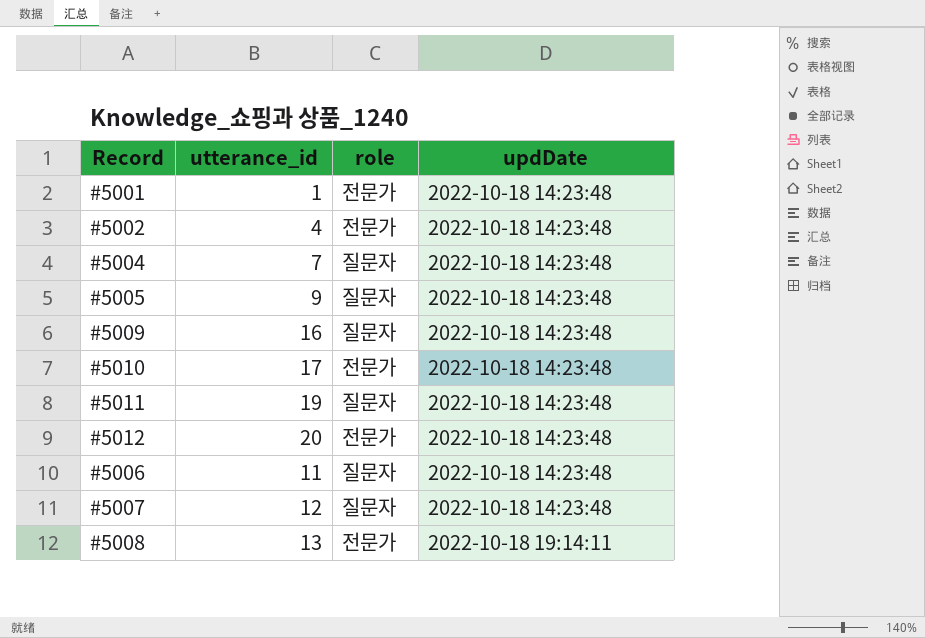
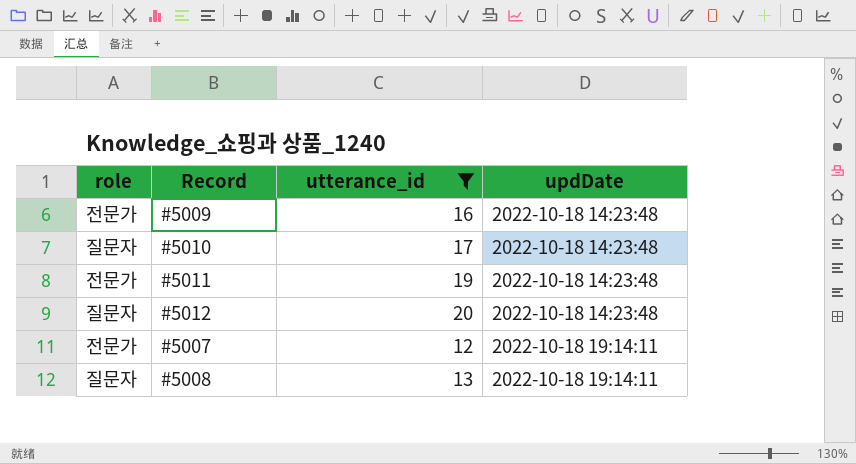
filter: none -> utterance_id >= 12
column role | position: 3 -> 1
#5009 | role: 질문자 -> 전문가
#5010 | role: 전문가 -> 질문자
#5011 | role: 질문자 -> 전문가
#5012 | role: 전문가 -> 질문자
#5007 | role: 질문자 -> 전문가
#5007 | updDate: 2022-10-18 14:23:48 -> 2022-10-18 19:14:11
#5008 | role: 전문가 -> 질문자

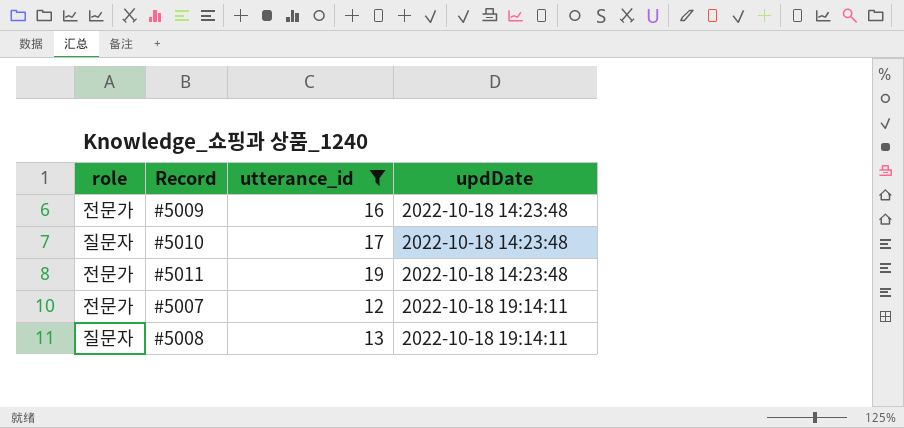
row #5012: 질문자 | 20 | 2022-10-18 14:23:48 -> none

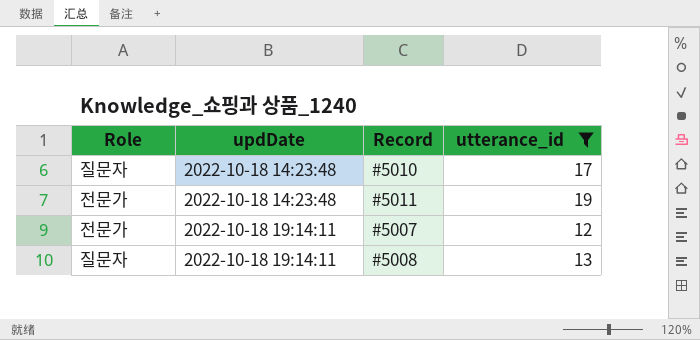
column name: role -> Role
column updDate | position: 4 -> 2
row #5009: 전문가 | 16 | 2022-10-18 14:23:48 -> none

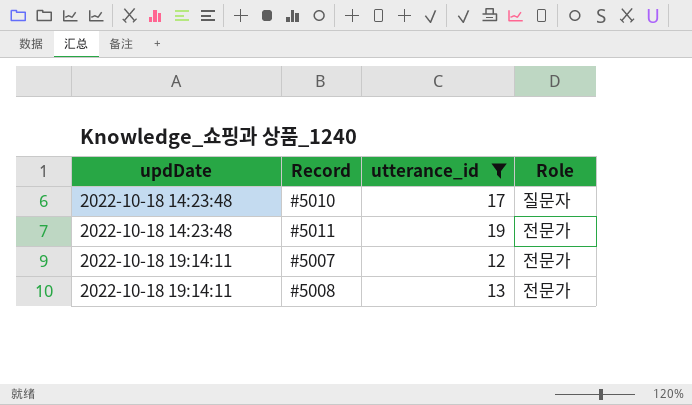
column Role | position: 1 -> 4
#5008 | Role: 질문자 -> 전문가

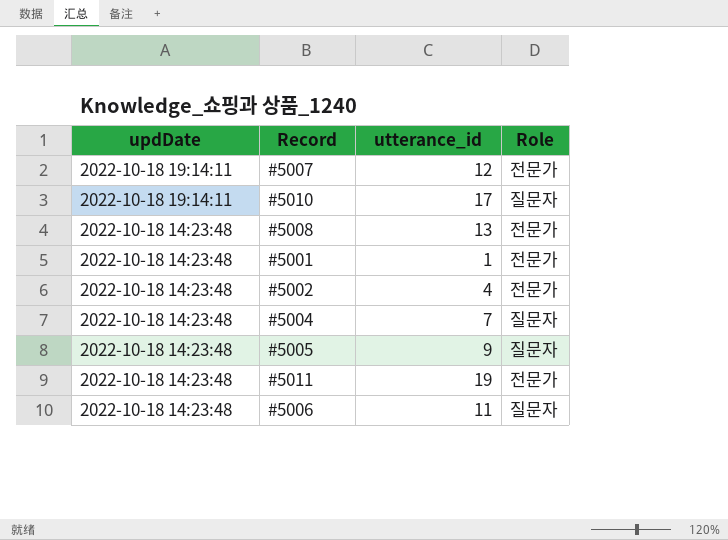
filter: utterance_id >= 12 -> none
row order: updDate ascending -> updDate descending
#5010 | updDate: 2022-10-18 14:23:48 -> 2022-10-18 19:14:11
#5008 | updDate: 2022-10-18 19:14:11 -> 2022-10-18 14:23:48

